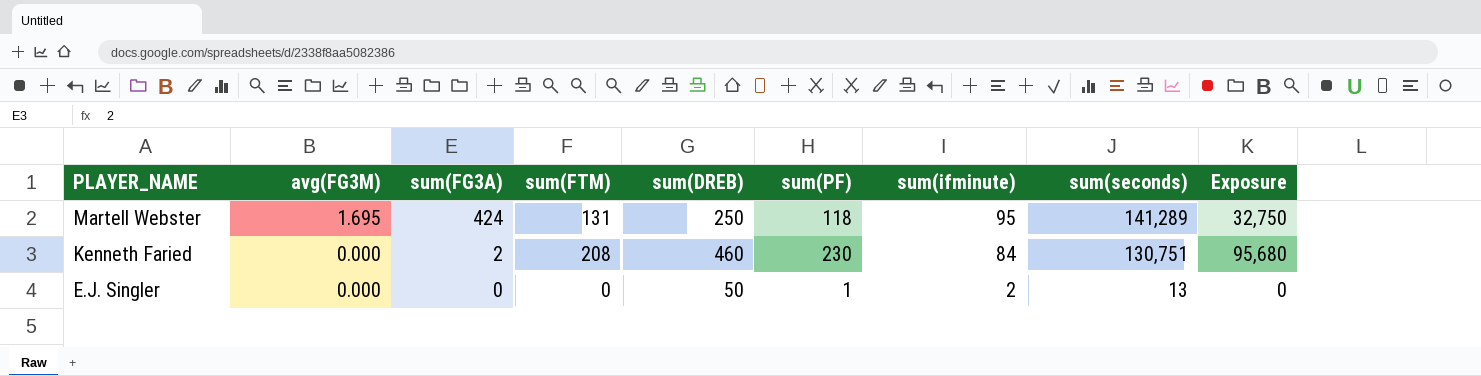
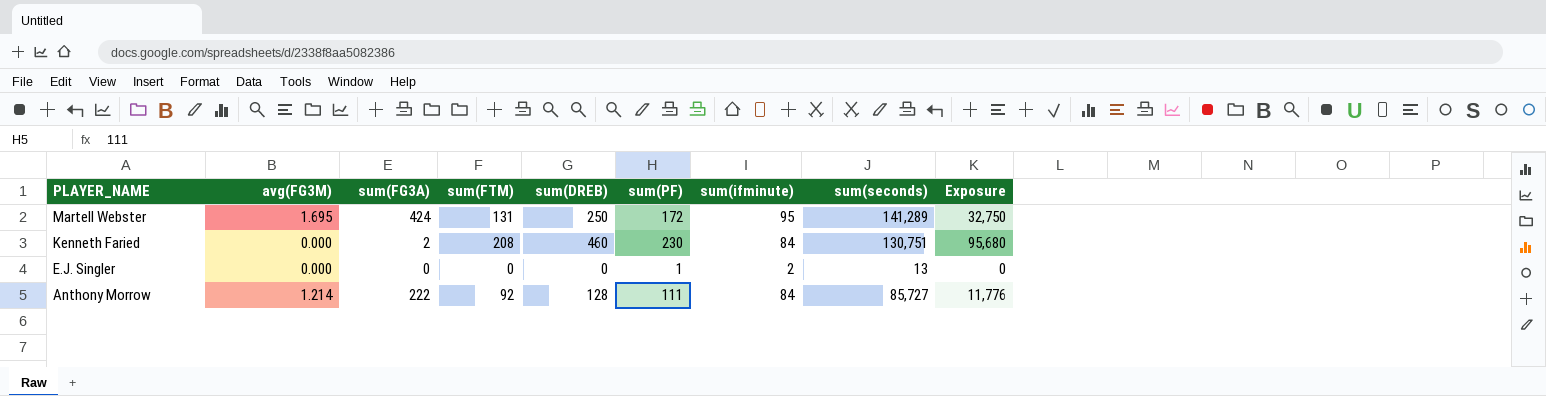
Martell Webster | sum(PF): 118 -> 172
E.J. Singler | sum(DREB): 50 -> 0
row Anthony Morrow: none -> 1.214 | 222 | 92 | 128 | 111 | 84 | 85,727 | 11,776

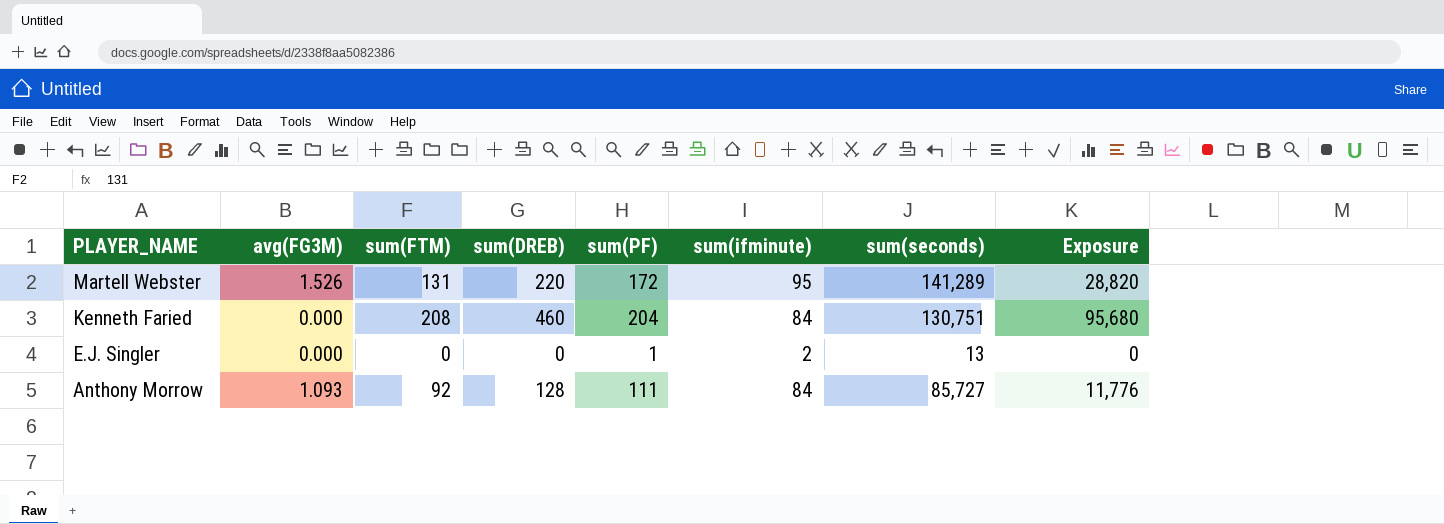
column sum(FG3A) | position: 3 -> none
Martell Webster | avg(FG3M): 1.695 -> 1.526
Martell Webster | sum(DREB): 250 -> 220
Martell Webster | Exposure: 32,750 -> 28,820
Kenneth Faried | sum(PF): 230 -> 204
Anthony Morrow | avg(FG3M): 1.214 -> 1.093

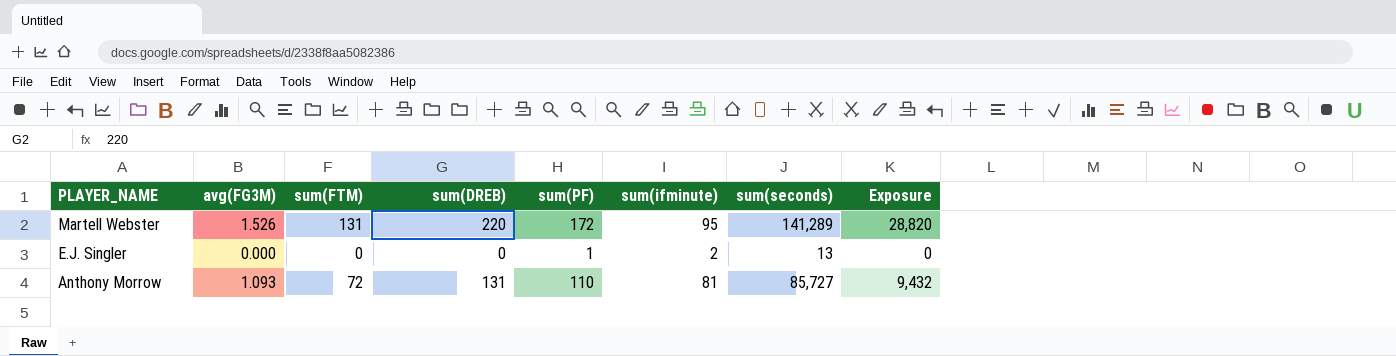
row Kenneth Faried: 0.000 | 208 | 460 | 204 | 84 | 130,751 | 95,680 -> none
Anthony Morrow | sum(FTM): 92 -> 72
Anthony Morrow | sum(DREB): 128 -> 131
Anthony Morrow | sum(PF): 111 -> 110
Anthony Morrow | sum(ifminute): 84 -> 81
Anthony Morrow | Exposure: 11,776 -> 9,432

